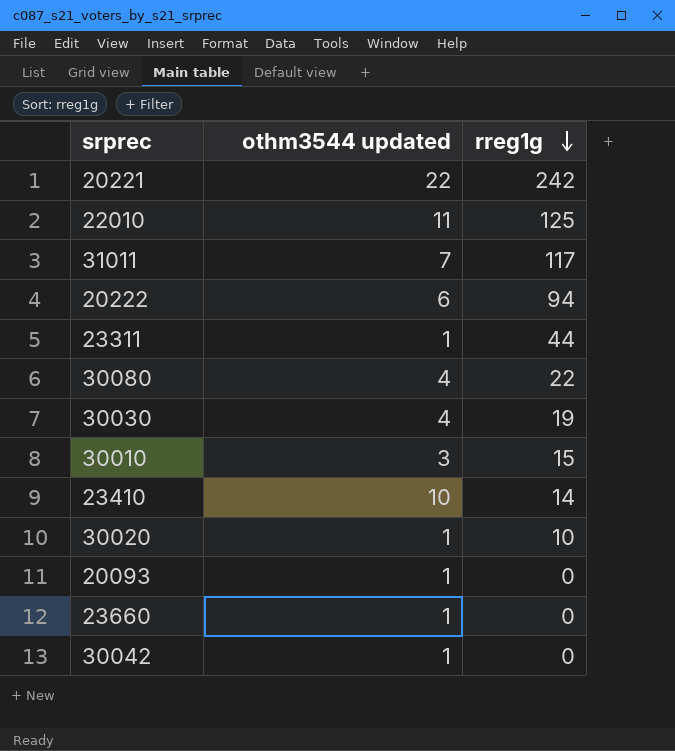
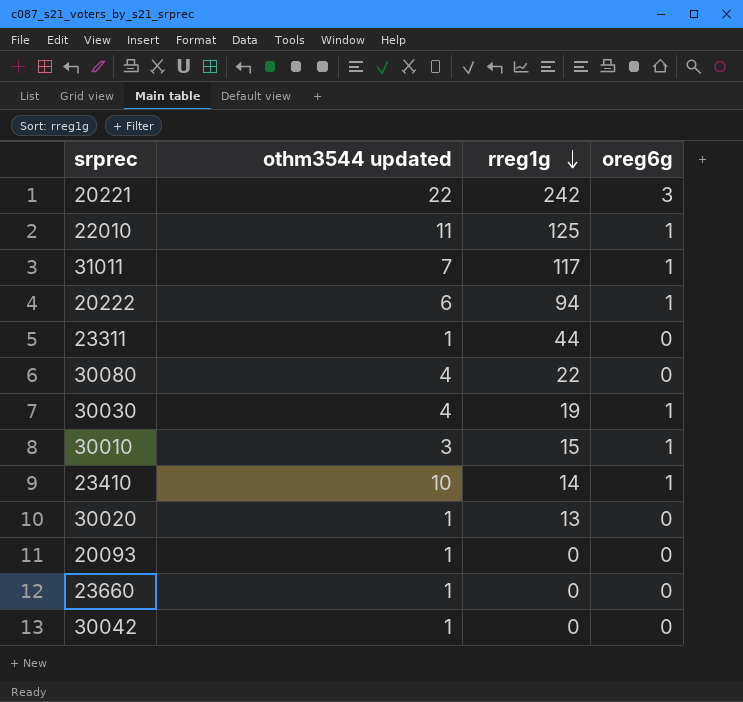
column oreg6g | position: none -> 4
30020 | rreg1g: 10 -> 13

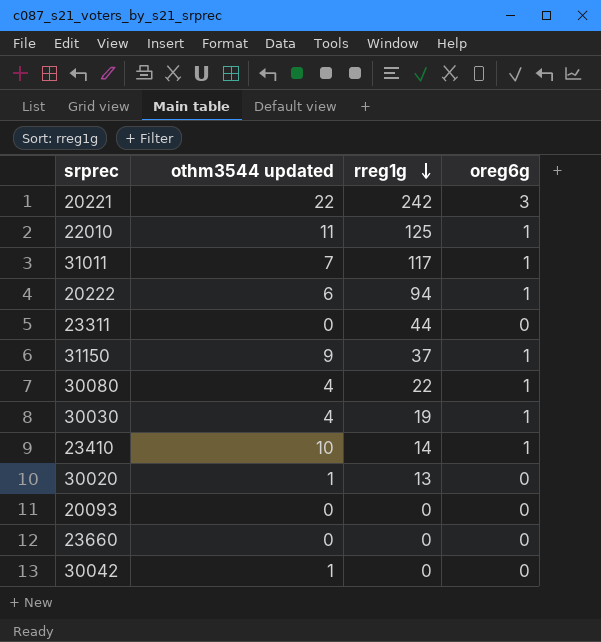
row 30010: 3 | 15 | 1 -> none
23311 | othm3544 updated: 1 -> 0
row 31150: none -> 9 | 37 | 1
30080 | oreg6g: 0 -> 1
20093 | othm3544 updated: 1 -> 0
23660 | othm3544 updated: 1 -> 0

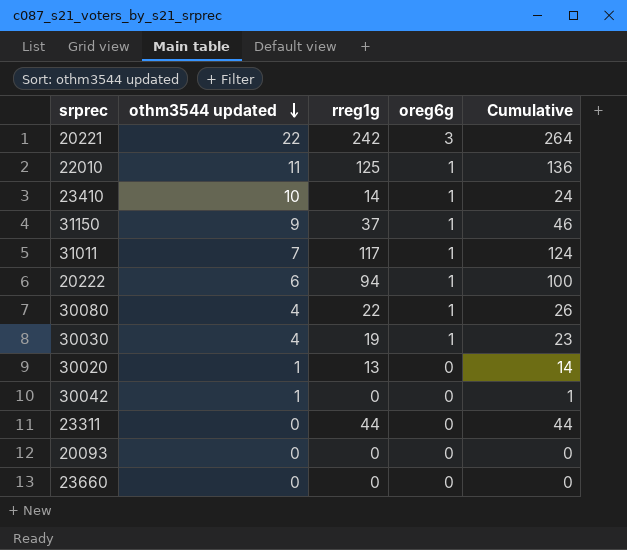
row order: rreg1g descending -> othm3544 updated descending
column Cumulative | formula: none -> [othm3544 updated] + [rreg1g]

